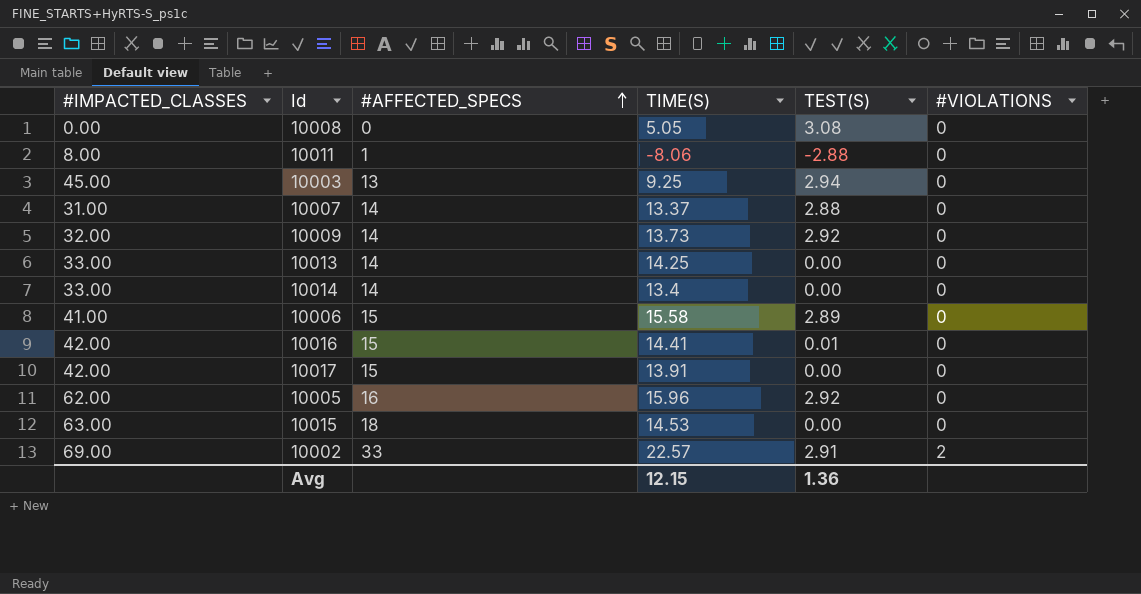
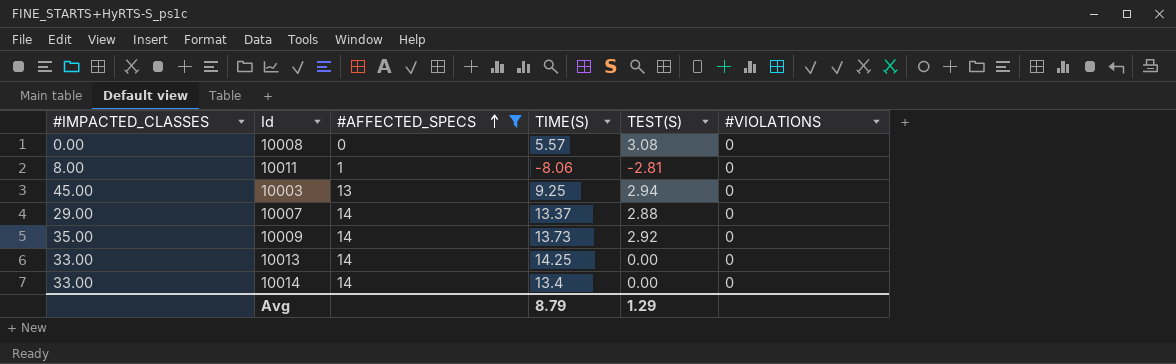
filter: none -> #AFFECTED_SPECS <= 14
10008 | TIME(S): 5.05 -> 5.57
10011 | TEST(S): -2.88 -> -2.81
10007 | #IMPACTED_CLASSES: 31.00 -> 29.00
10009 | #IMPACTED_CLASSES: 32.00 -> 35.00
Avg | TIME(S): 12.15 -> 8.79
Avg | TEST(S): 1.36 -> 1.29

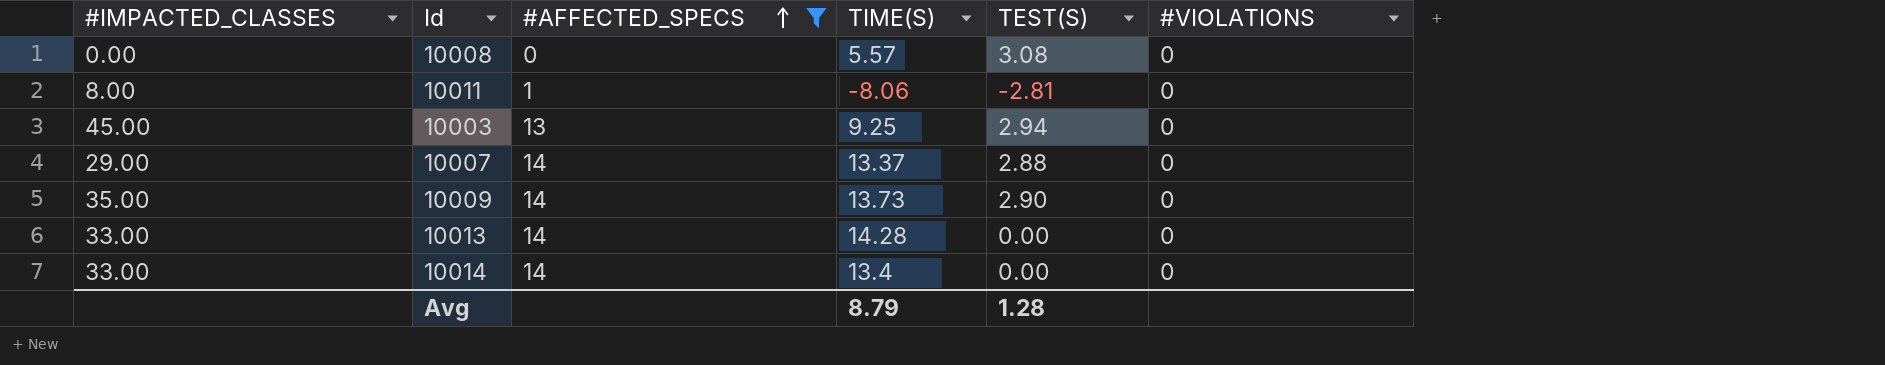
10009 | TEST(S): 2.92 -> 2.90
10013 | TIME(S): 14.25 -> 14.28
Avg | TEST(S): 1.29 -> 1.28

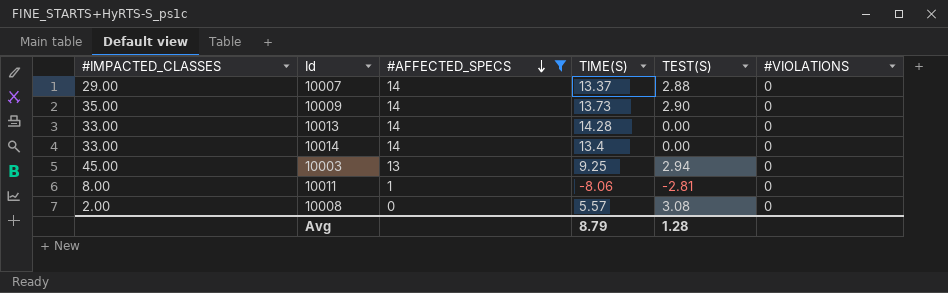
row order: #AFFECTED_SPECS ascending -> #AFFECTED_SPECS descending
10008 | #IMPACTED_CLASSES: 0.00 -> 2.00

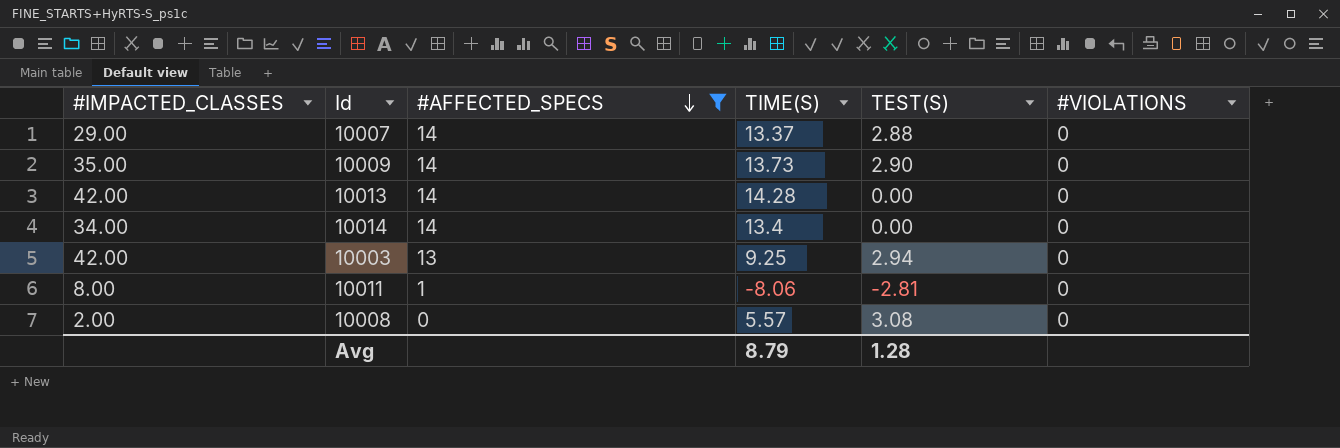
10013 | #IMPACTED_CLASSES: 33.00 -> 42.00
10014 | #IMPACTED_CLASSES: 33.00 -> 34.00
10003 | #IMPACTED_CLASSES: 45.00 -> 42.00

